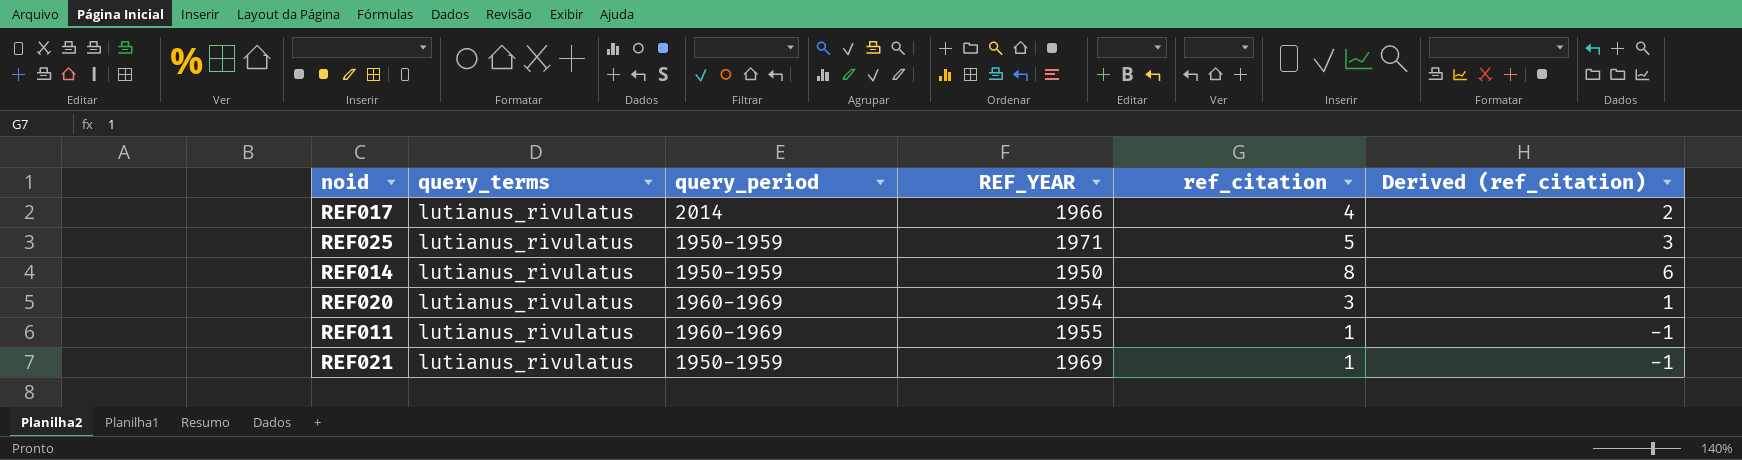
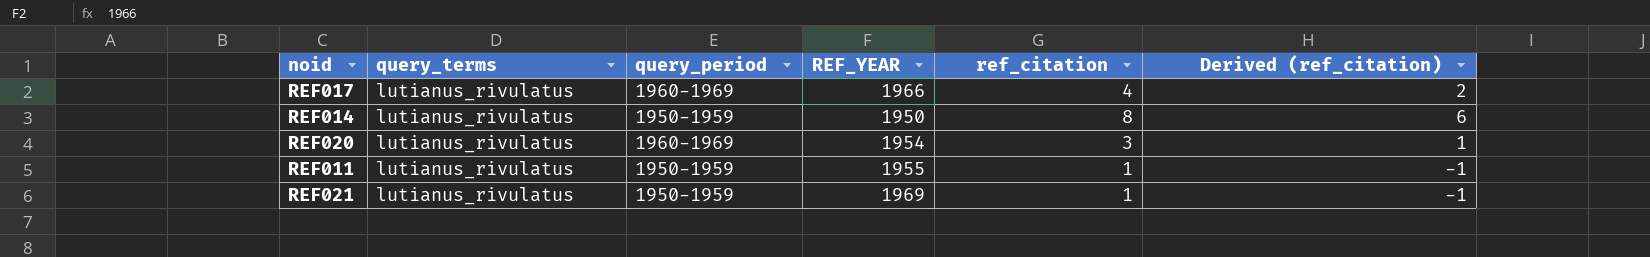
row REF025: lutianus_rivulatus | 1950-1959 | 1971 | 5 | 3 -> none
REF017 | query_period: 2014 -> 1960-1969
REF011 | query_period: 1960-1969 -> 1950-1959

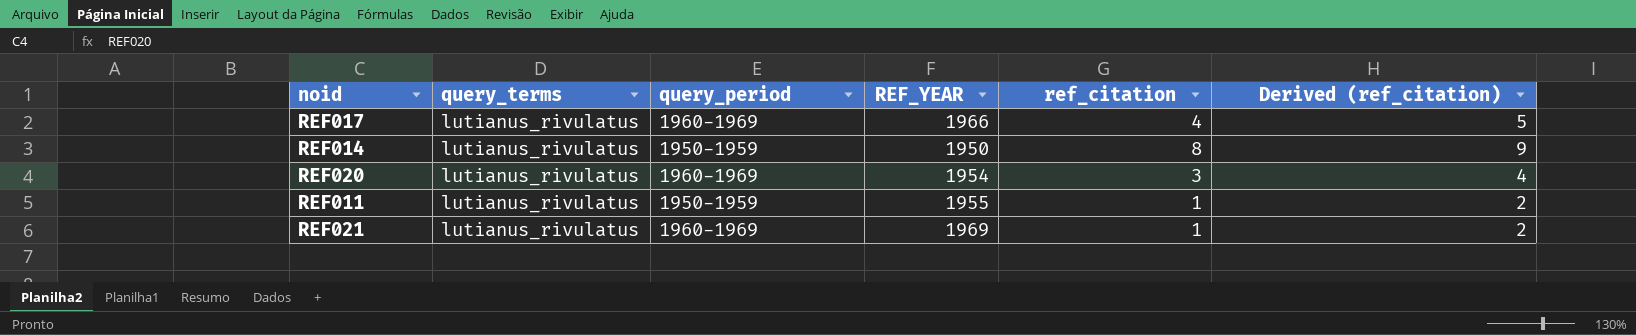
column Derived (ref_citation) | formula: [ref_citation] - 2 -> [ref_citation] + 1
REF021 | query_period: 1950-1959 -> 1960-1969

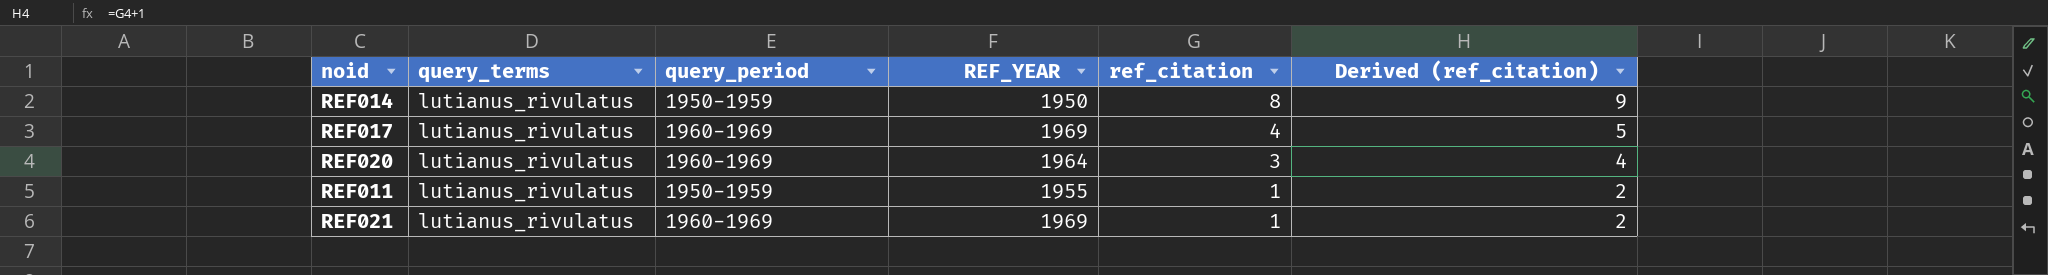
row order: none -> ref_citation descending
REF017 | REF_YEAR: 1966 -> 1969
REF020 | REF_YEAR: 1954 -> 1964

